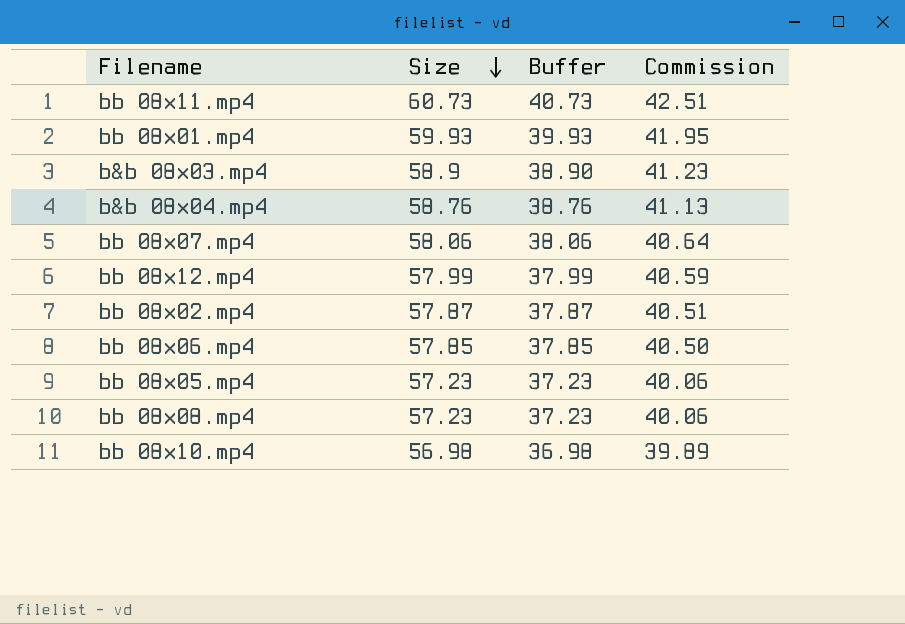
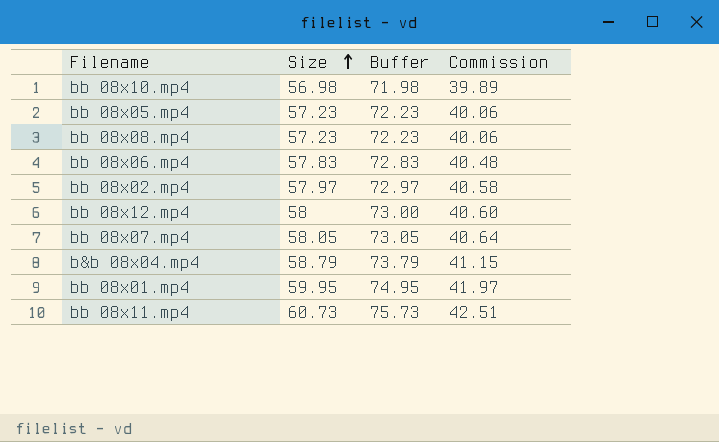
row order: Size descending -> Size ascending
column Buffer | formula: [Size] - 20 -> [Size] + 15
row b&b 08x03.mp4: 58.9 | 38.90 | 41.23 -> none
bb 08x06.mp4 | Size: 57.85 -> 57.83
bb 08x06.mp4 | Commission: 40.50 -> 40.48
bb 08x02.mp4 | Size: 57.87 -> 57.97
bb 08x02.mp4 | Commission: 40.51 -> 40.58
bb 08x12.mp4 | Size: 57.99 -> 58
bb 08x12.mp4 | Commission: 40.59 -> 40.60
bb 08x07.mp4 | Size: 58.06 -> 58.05
b&b 08x04.mp4 | Size: 58.76 -> 58.79
b&b 08x04.mp4 | Commission: 41.13 -> 41.15
bb 08x01.mp4 | Size: 59.93 -> 59.95
bb 08x01.mp4 | Commission: 41.95 -> 41.97

